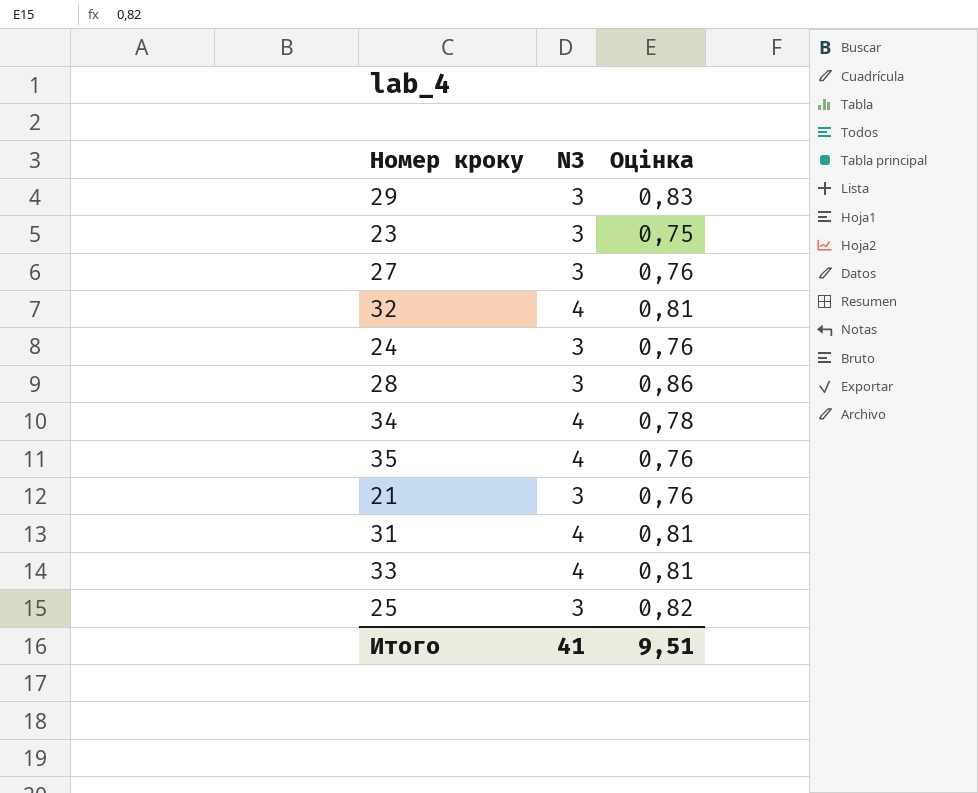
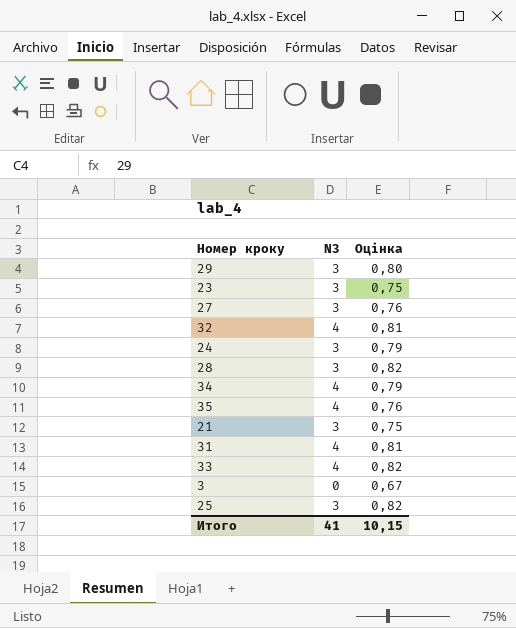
29 | Оцінка: 0,83 -> 0,80
24 | Оцінка: 0,76 -> 0,79
28 | Оцінка: 0,86 -> 0,82
34 | Оцінка: 0,78 -> 0,79
21 | Оцінка: 0,76 -> 0,75
33 | Оцінка: 0,81 -> 0,82
row 3: none -> 0 | 0,67
Итого | Оцінка: 9,51 -> 10,15

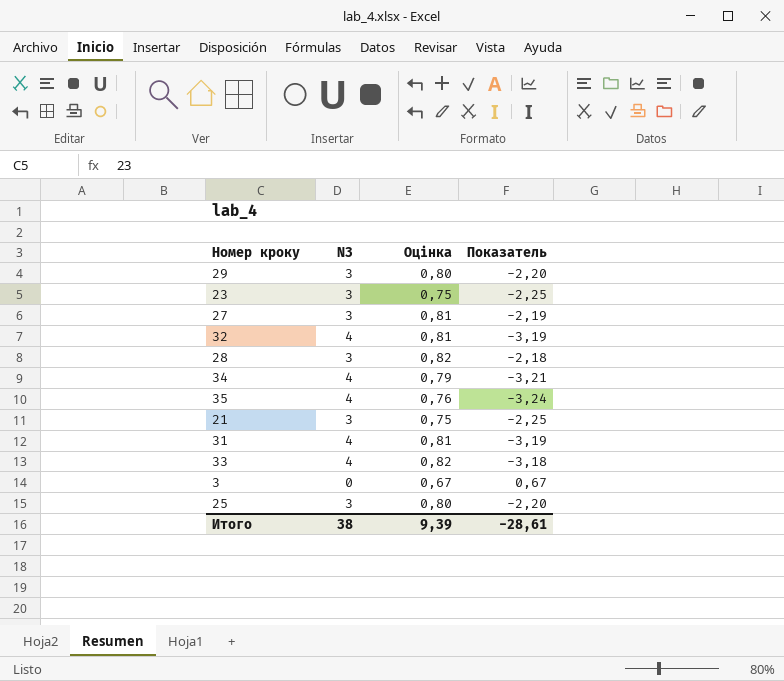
column Показатель | formula: none -> [Оцінка] - [N3]
row 24: 3 | 0,79 -> none
27 | Оцінка: 0,76 -> 0,81
25 | Оцінка: 0,82 -> 0,80
Итого | N3: 41 -> 38
Итого | Оцінка: 10,15 -> 9,39

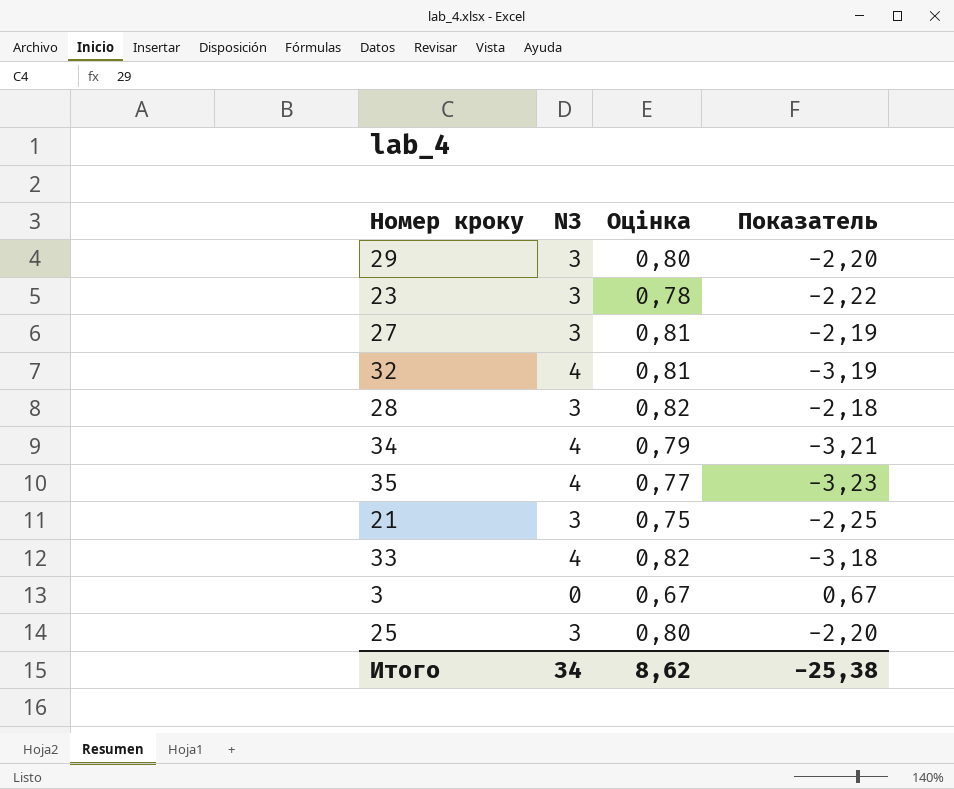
row 31: 4 | 0,81 | -3,19 -> none
23 | Оцінка: 0,75 -> 0,78
23 | Показатель: -2,25 -> -2,22
35 | Оцінка: 0,76 -> 0,77
35 | Показатель: -3,24 -> -3,23
Итого | N3: 38 -> 34
Итого | Оцінка: 9,39 -> 8,62
Итого | Показатель: -28,61 -> -25,38

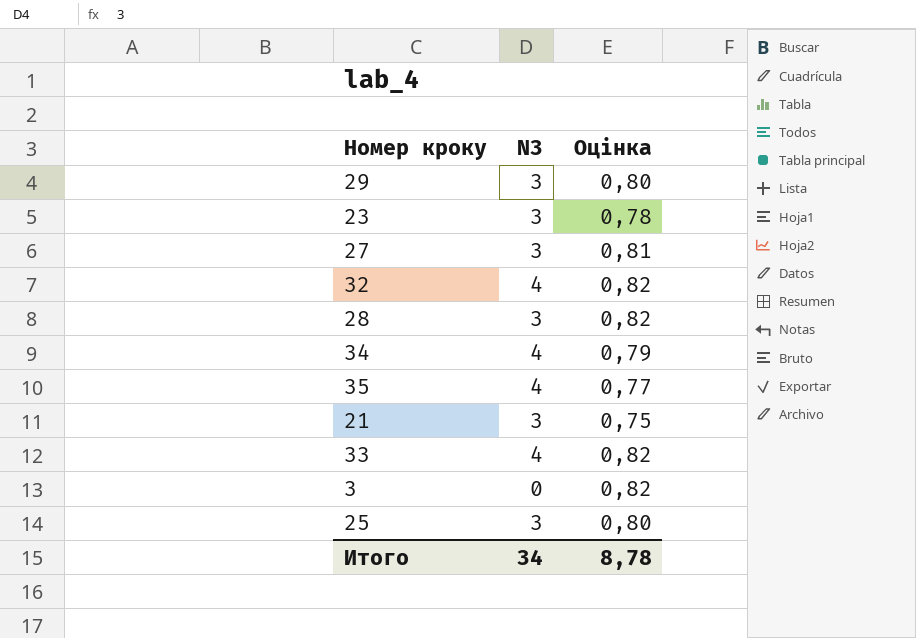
column Показатель | formula: [Оцінка] - [N3] -> none
32 | Оцінка: 0,81 -> 0,82
3 | Оцінка: 0,67 -> 0,82
Итого | Оцінка: 8,62 -> 8,78

